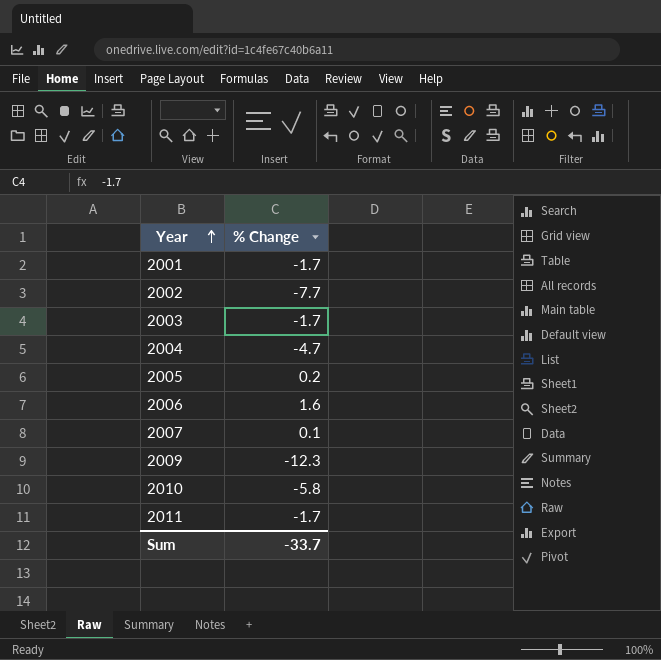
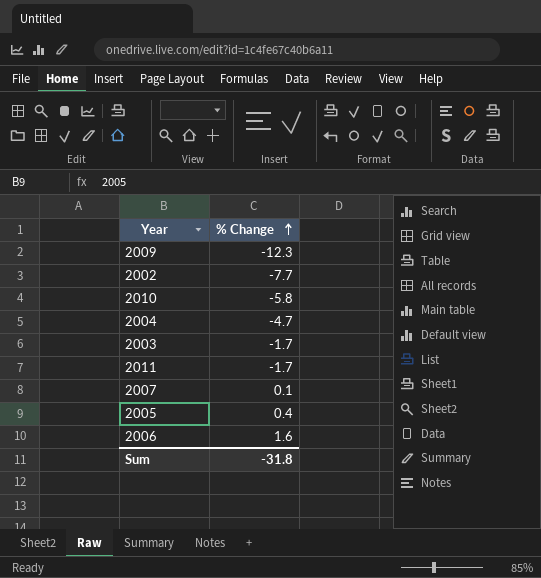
row order: Year ascending -> % Change ascending
row 2001: -1.7 -> none
2005 | % Change: 0.2 -> 0.4
Sum | % Change: -33.7 -> -31.8

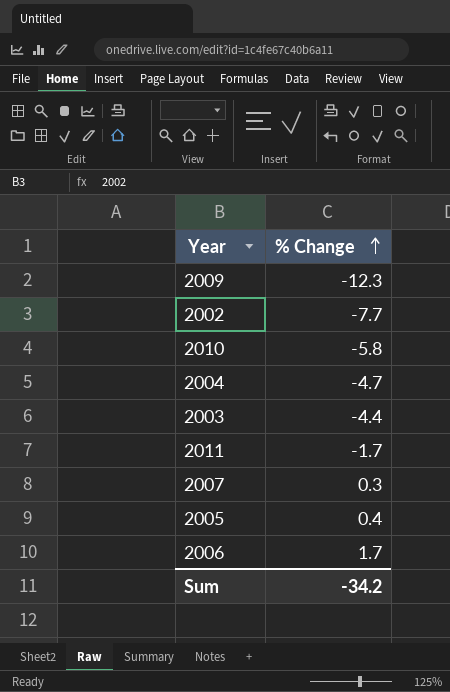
2003 | % Change: -1.7 -> -4.4
2007 | % Change: 0.1 -> 0.3
2006 | % Change: 1.6 -> 1.7
Sum | % Change: -31.8 -> -34.2

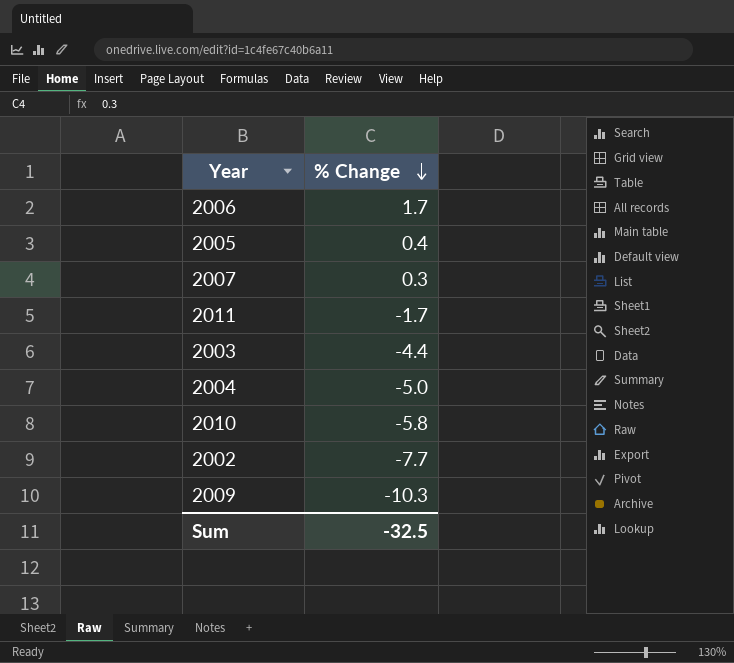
row order: % Change ascending -> % Change descending
2004 | % Change: -4.7 -> -5.0
2009 | % Change: -12.3 -> -10.3
Sum | % Change: -34.2 -> -32.5

